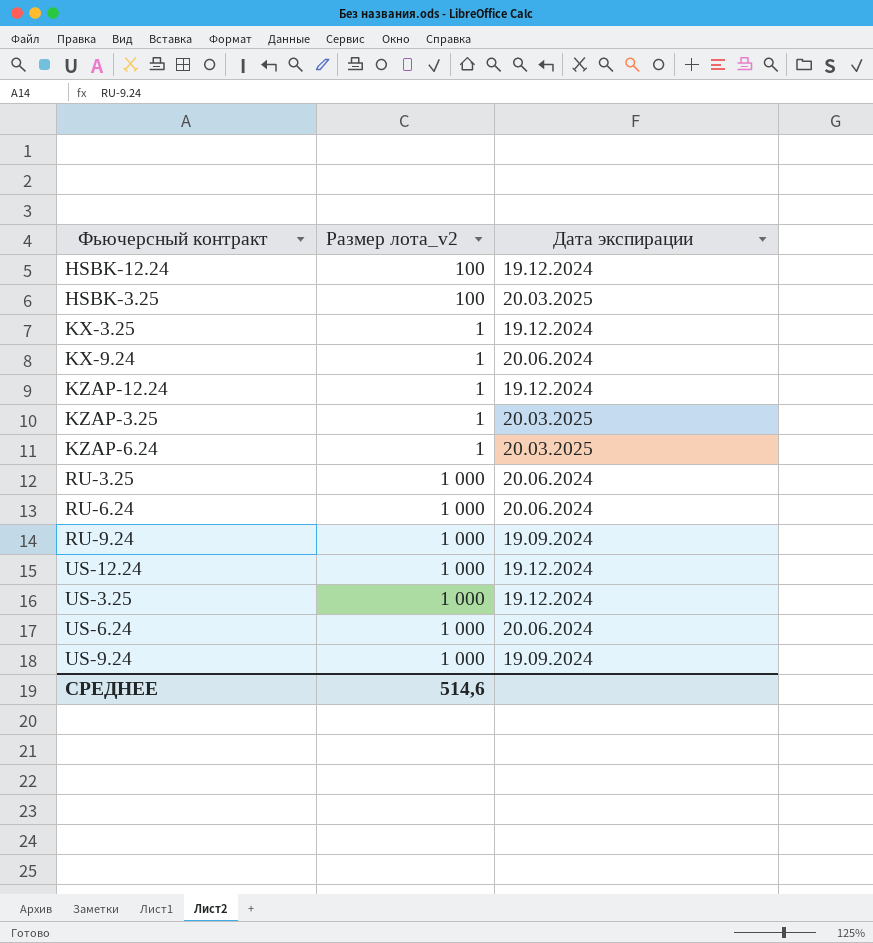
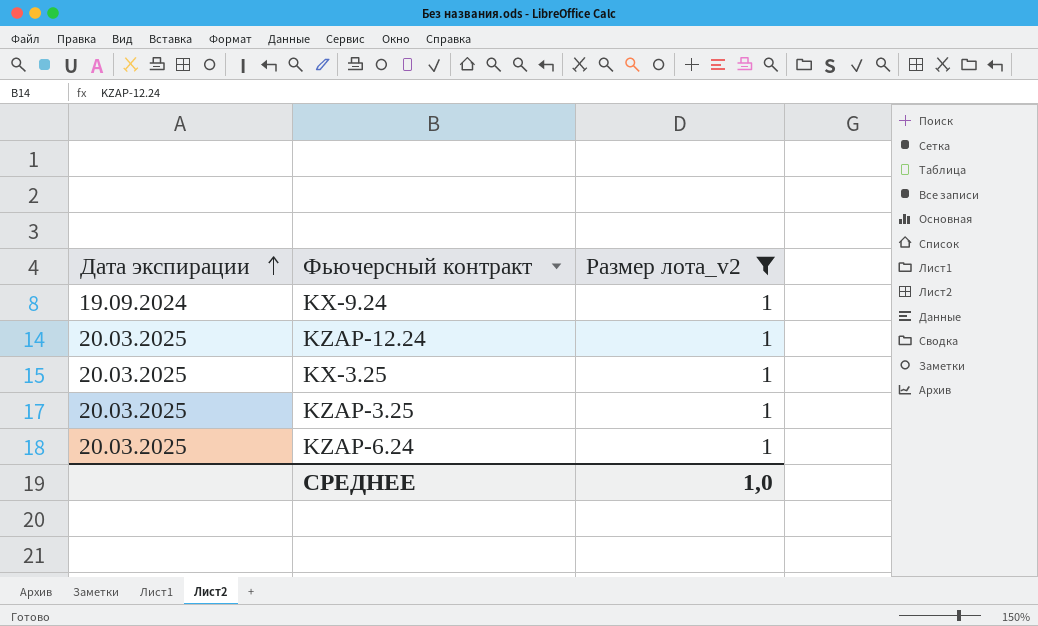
filter: none -> Размер лота_v2 = 1
row order: none -> Дата экспирации ascending
column Дата экспирации | position: 3 -> 1
KX-9.24 | Дата экспирации: 20.06.2024 -> 19.09.2024
KZAP-12.24 | Дата экспирации: 19.12.2024 -> 20.03.2025
KX-3.25 | Дата экспирации: 19.12.2024 -> 20.03.2025
СРЕДНЕЕ | Размер лота_v2: 514,6 -> 1,0

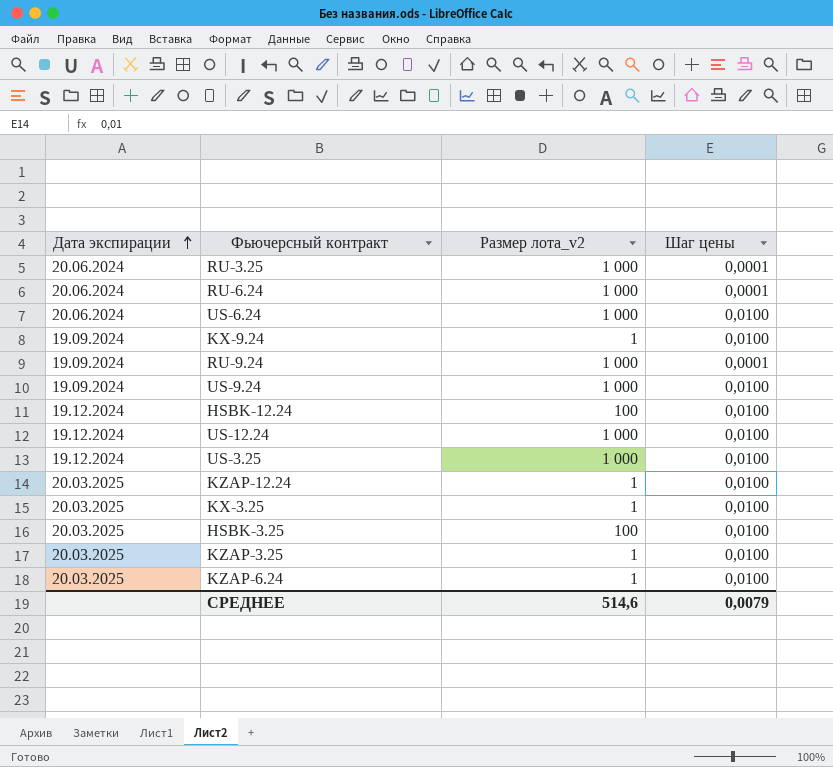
filter: Размер лота_v2 = 1 -> none
column Шаг цены | position: none -> 4
СРЕДНЕЕ | Размер лота_v2: 1,0 -> 514,6

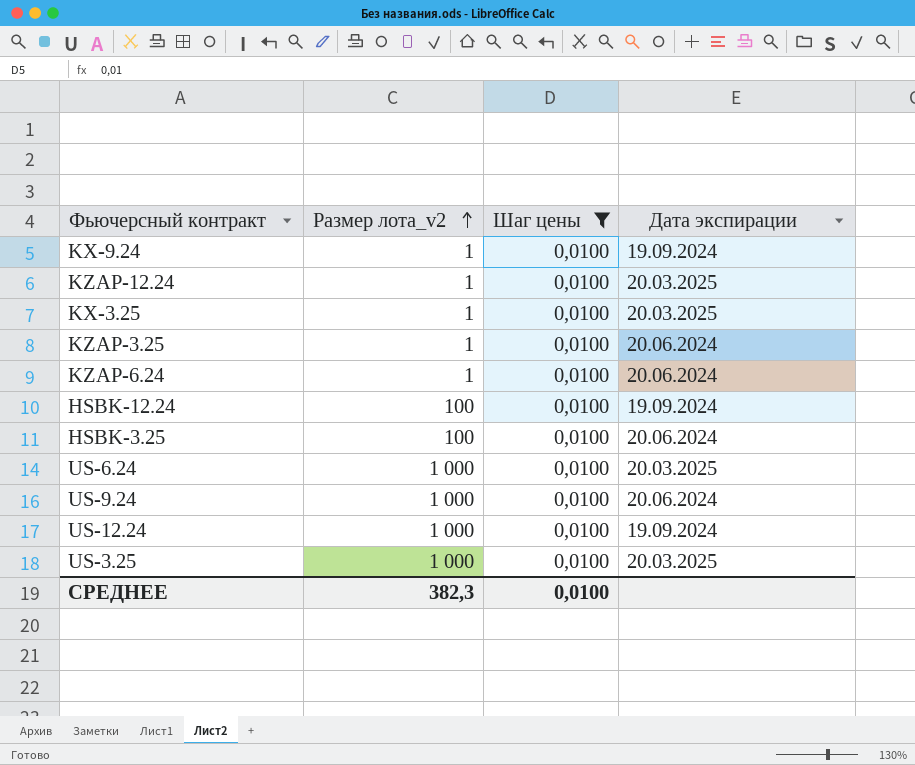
filter: none -> Шаг цены = 0,0100
row order: Дата экспирации ascending -> Размер лота_v2 ascending
column Дата экспирации | position: 1 -> 4
KZAP-3.25 | Дата экспирации: 20.03.2025 -> 20.06.2024
KZAP-6.24 | Дата экспирации: 20.03.2025 -> 20.06.2024
HSBK-12.24 | Дата экспирации: 19.12.2024 -> 19.09.2024
HSBK-3.25 | Дата экспирации: 20.03.2025 -> 20.06.2024
US-6.24 | Дата экспирации: 20.06.2024 -> 20.03.2025
US-9.24 | Дата экспирации: 19.09.2024 -> 20.06.2024
US-12.24 | Дата экспирации: 19.12.2024 -> 19.09.2024
US-3.25 | Дата экспирации: 19.12.2024 -> 20.03.2025
СРЕДНЕЕ | Размер лота_v2: 514,6 -> 382,3
СРЕДНЕЕ | Шаг цены: 0,0079 -> 0,0100

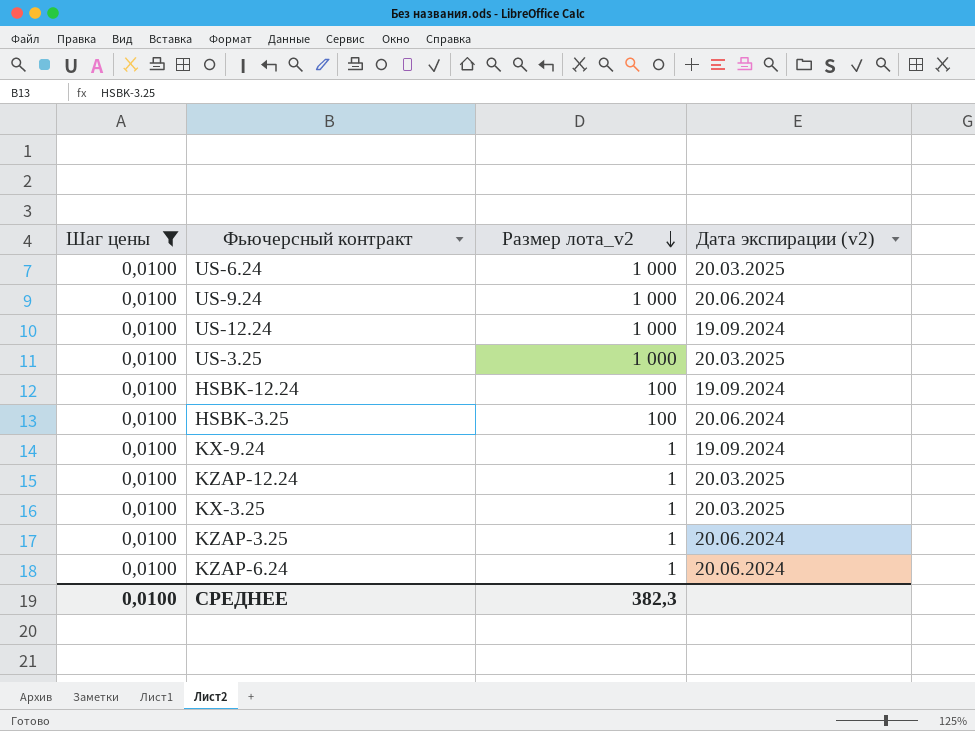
row order: Размер лота_v2 ascending -> Размер лота_v2 descending
column Шаг цены | position: 3 -> 1
column name: Дата экспирации -> Дата экспирации (v2)

